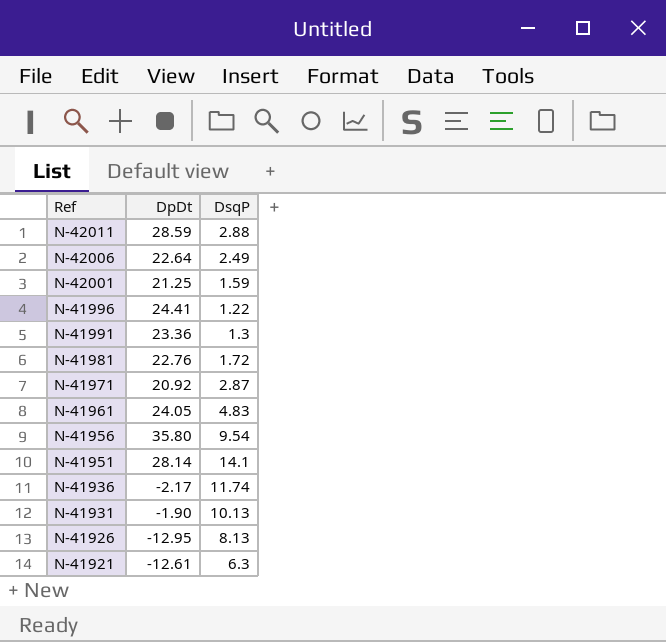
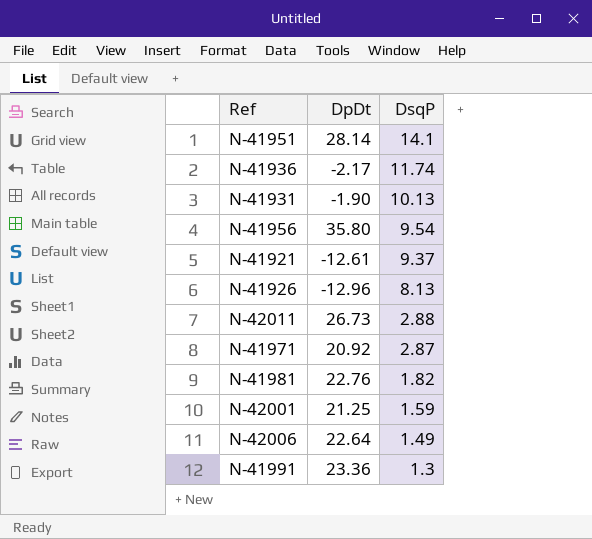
row order: Ref descending -> DsqP descending
row N-41996: 24.41 | 1.22 -> none
row N-41961: 24.05 | 4.83 -> none
N-41921 | DsqP: 6.3 -> 9.37
N-41926 | DpDt: -12.95 -> -12.96
N-42011 | DpDt: 28.59 -> 26.73
N-41981 | DsqP: 1.72 -> 1.82
N-42006 | DsqP: 2.49 -> 1.49

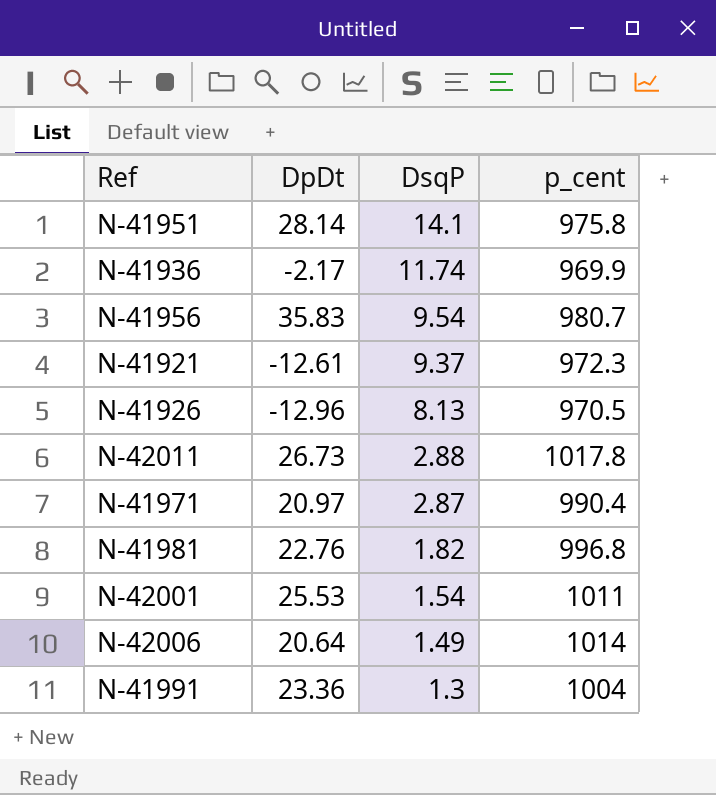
column p_cent | position: none -> 4
row N-41931: -1.90 | 10.13 -> none
N-41956 | DpDt: 35.80 -> 35.83
N-41971 | DpDt: 20.92 -> 20.97
N-42001 | DpDt: 21.25 -> 25.53
N-42001 | DsqP: 1.59 -> 1.54
N-42006 | DpDt: 22.64 -> 20.64

